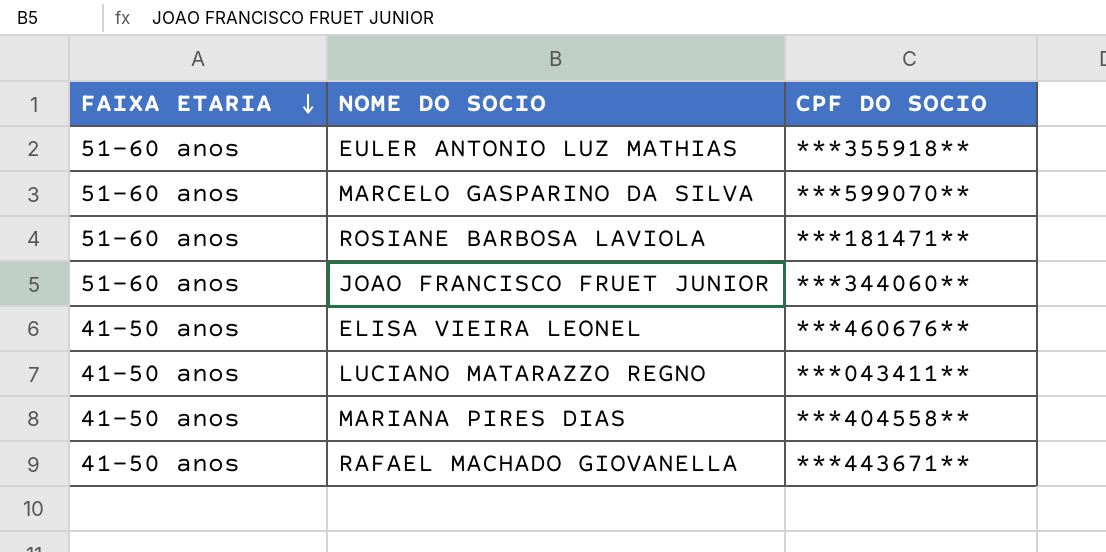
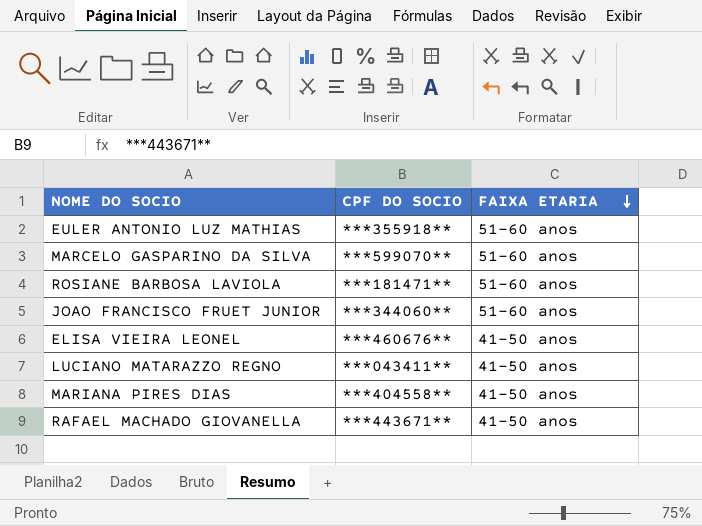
column FAIXA ETARIA | position: 1 -> 3

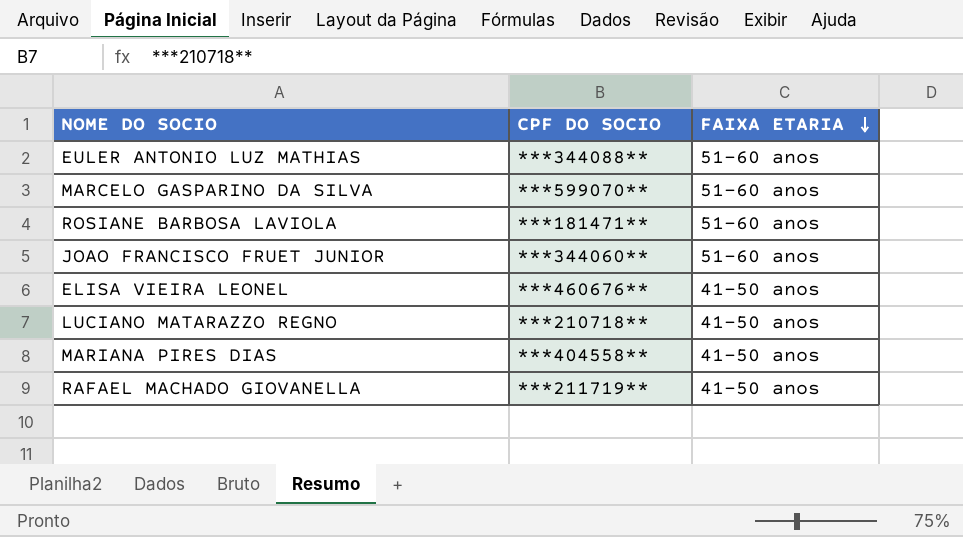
EULER ANTONIO LUZ MATHIAS | CPF DO SOCIO: ***355918** -> ***344088**
LUCIANO MATARAZZO REGNO | CPF DO SOCIO: ***043411** -> ***210718**
RAFAEL MACHADO GIOVANELLA | CPF DO SOCIO: ***443671** -> ***211719**

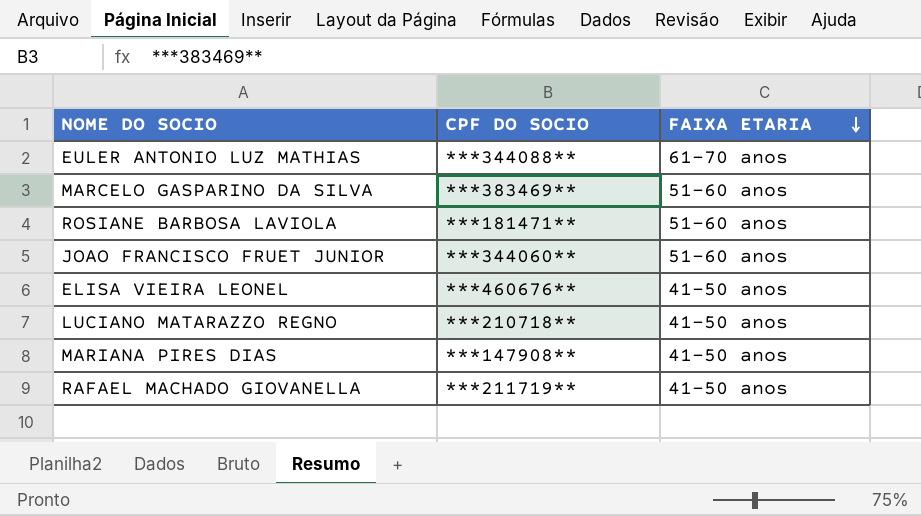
EULER ANTONIO LUZ MATHIAS | FAIXA ETARIA: 51-60 anos -> 61-70 anos
MARCELO GASPARINO DA SILVA | CPF DO SOCIO: ***599070** -> ***383469**
MARIANA PIRES DIAS | CPF DO SOCIO: ***404558** -> ***147908**

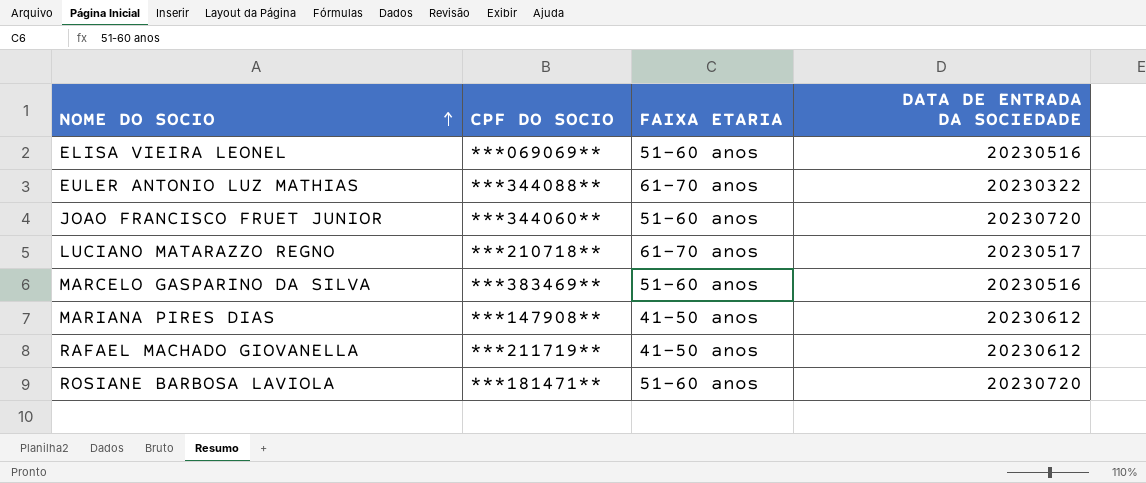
row order: FAIXA ETARIA descending -> NOME DO SOCIO ascending
column DATA DE ENTRADA DA SOCIEDADE | position: none -> 4
ELISA VIEIRA LEONEL | CPF DO SOCIO: ***460676** -> ***069069**
ELISA VIEIRA LEONEL | FAIXA ETARIA: 41-50 anos -> 51-60 anos
LUCIANO MATARAZZO REGNO | FAIXA ETARIA: 41-50 anos -> 61-70 anos

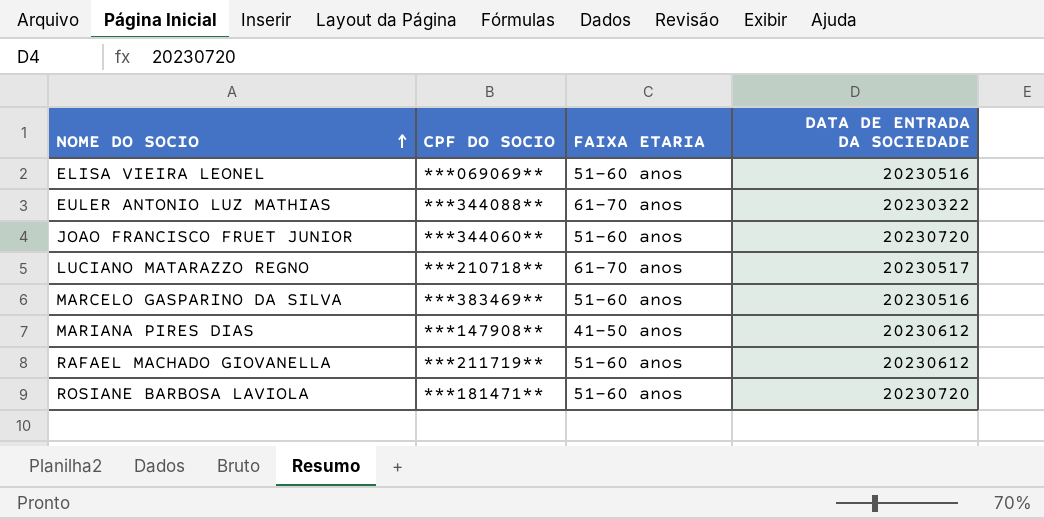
RAFAEL MACHADO GIOVANELLA | FAIXA ETARIA: 41-50 anos -> 51-60 anos

